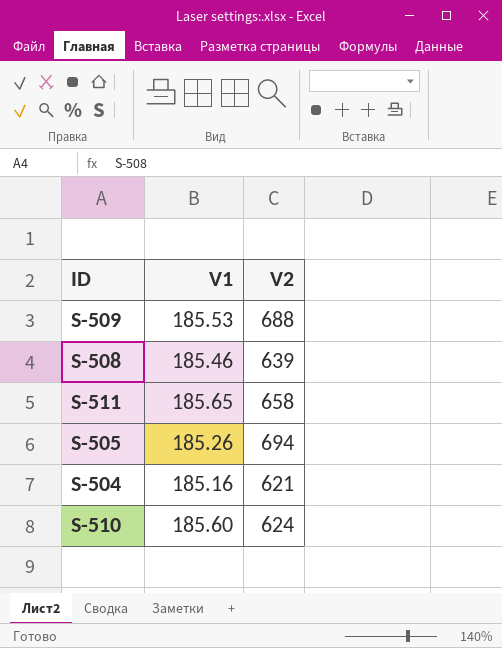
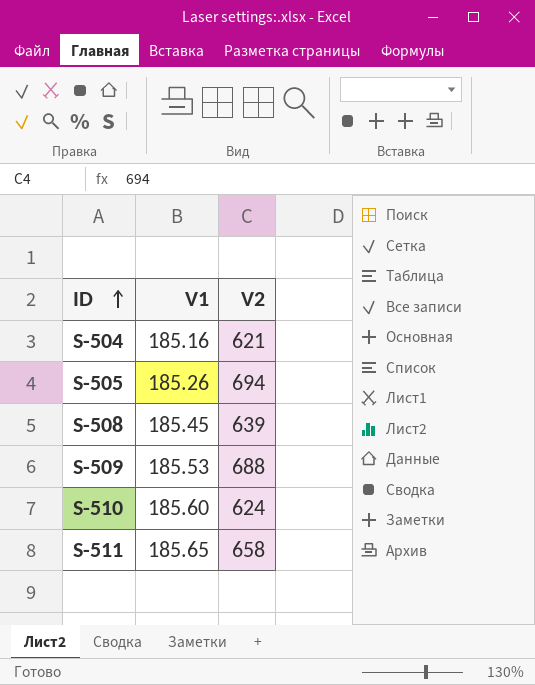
row order: none -> ID ascending
S-508 | V1: 185.46 -> 185.45

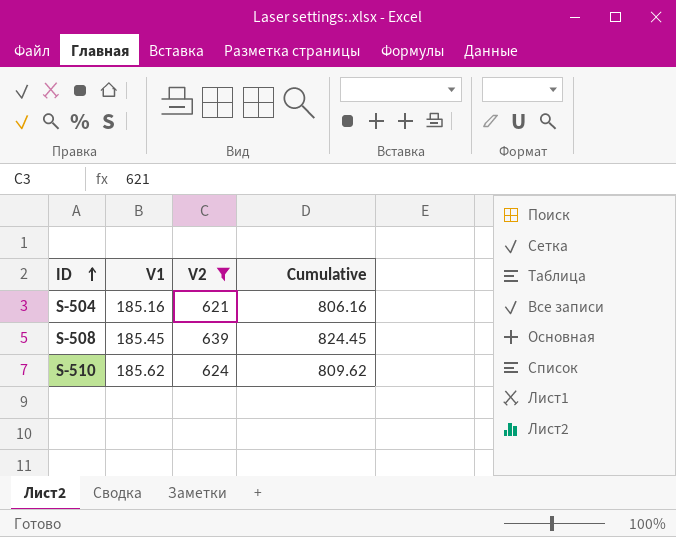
filter: none -> V2 <= 639
column Cumulative | formula: none -> [V1] + [V2]
S-510 | V1: 185.60 -> 185.62

